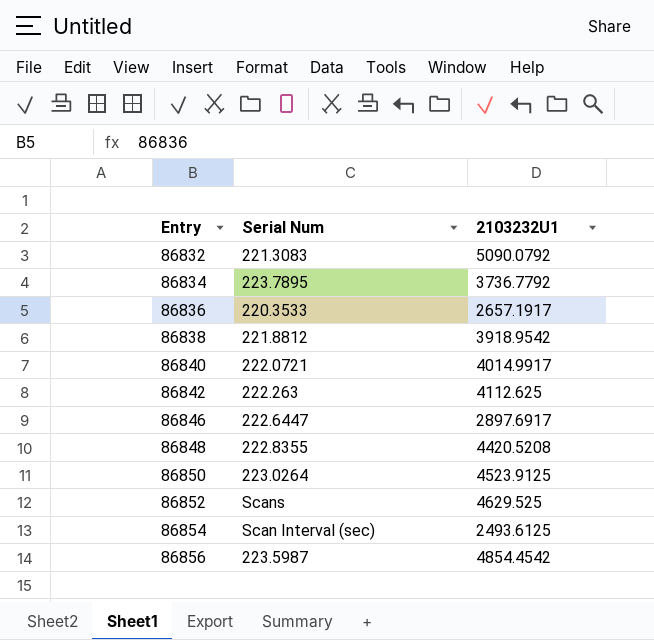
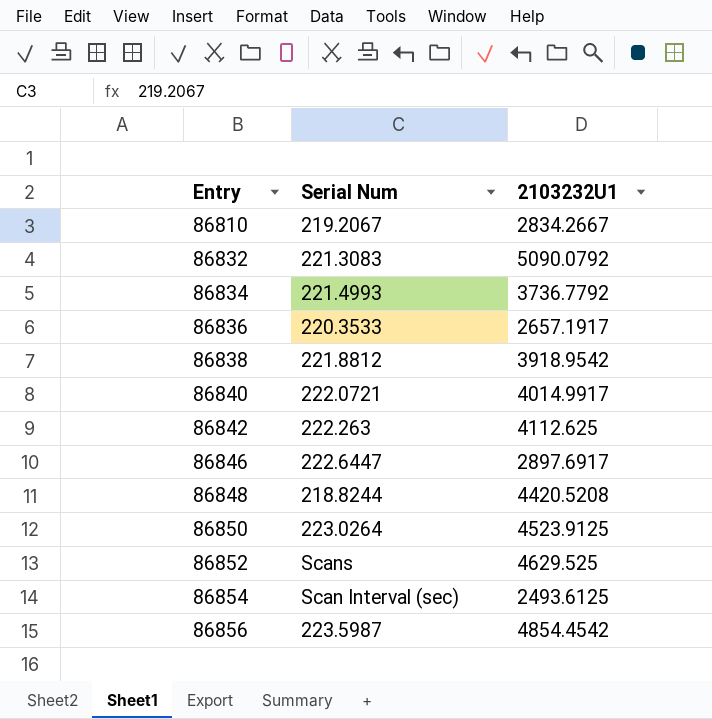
row 86810: none -> 219.2067 | 2834.2667
86834 | Serial Num: 223.7895 -> 221.4993
86848 | Serial Num: 222.8355 -> 218.8244

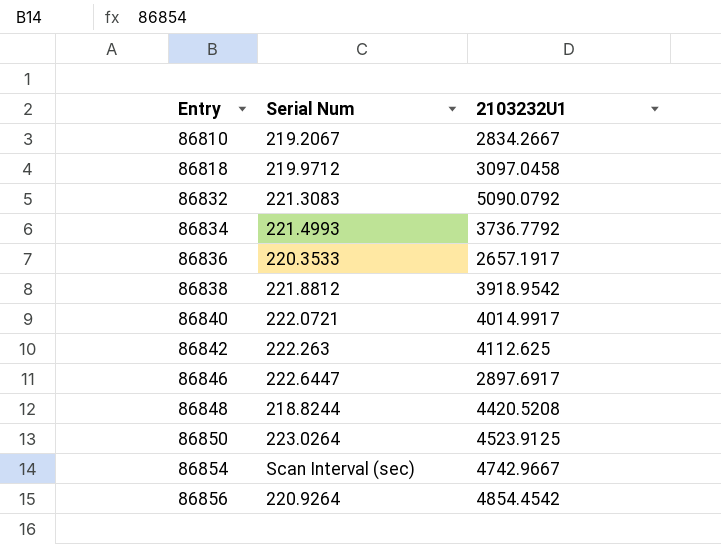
row 86852: Scans | 4629.525 -> none
row 86818: none -> 219.9712 | 3097.0458
86854 | 2103232U1: 2493.6125 -> 4742.9667
86856 | Serial Num: 223.5987 -> 220.9264

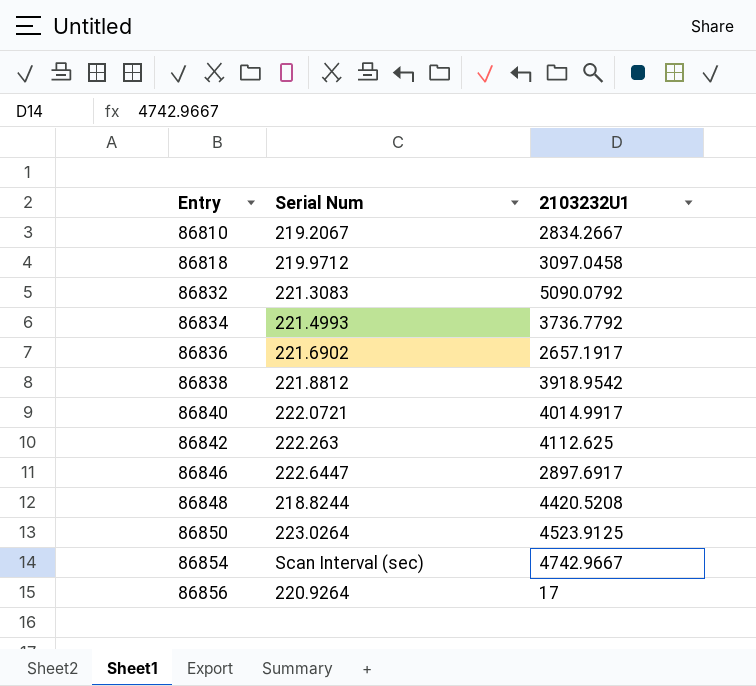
86836 | Serial Num: 220.3533 -> 221.6902
86856 | 2103232U1: 4854.4542 -> 17

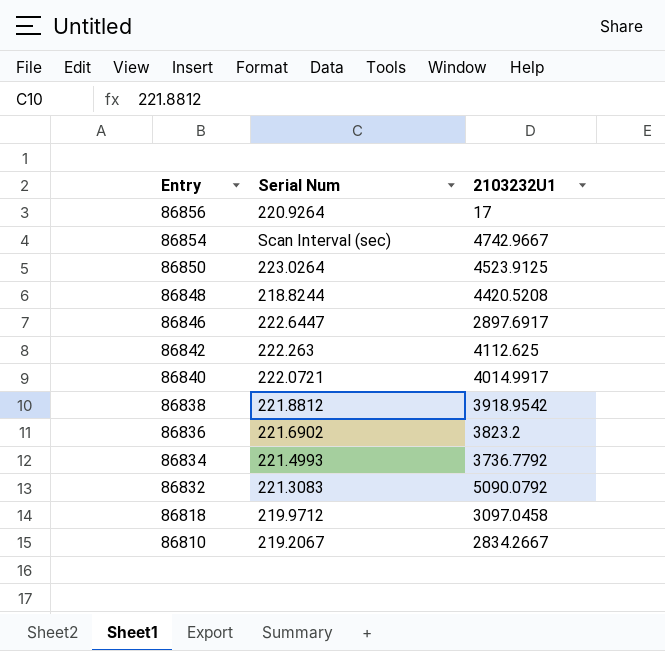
row order: Entry ascending -> Entry descending
86836 | 2103232U1: 2657.1917 -> 3823.2

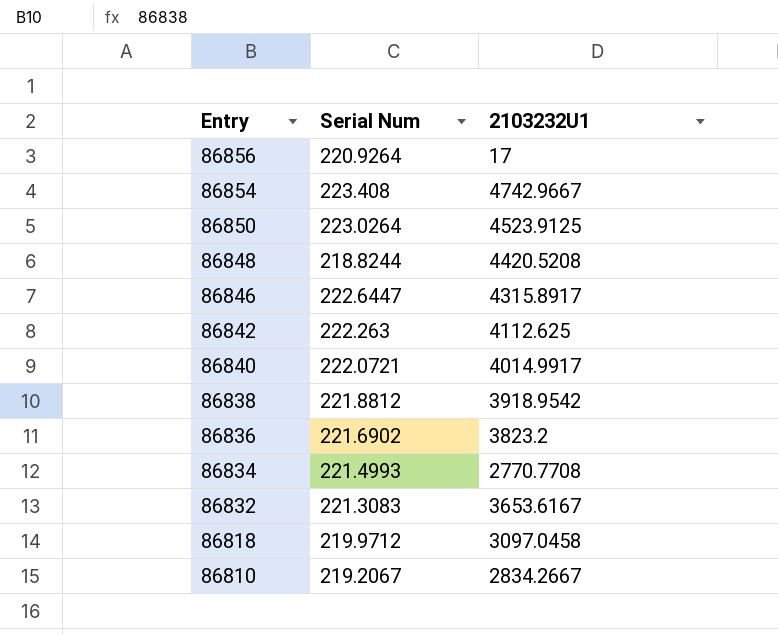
86854 | Serial Num: Scan Interval (sec) -> 223.408
86846 | 2103232U1: 2897.6917 -> 4315.8917
86834 | 2103232U1: 3736.7792 -> 2770.7708
86832 | 2103232U1: 5090.0792 -> 3653.6167

